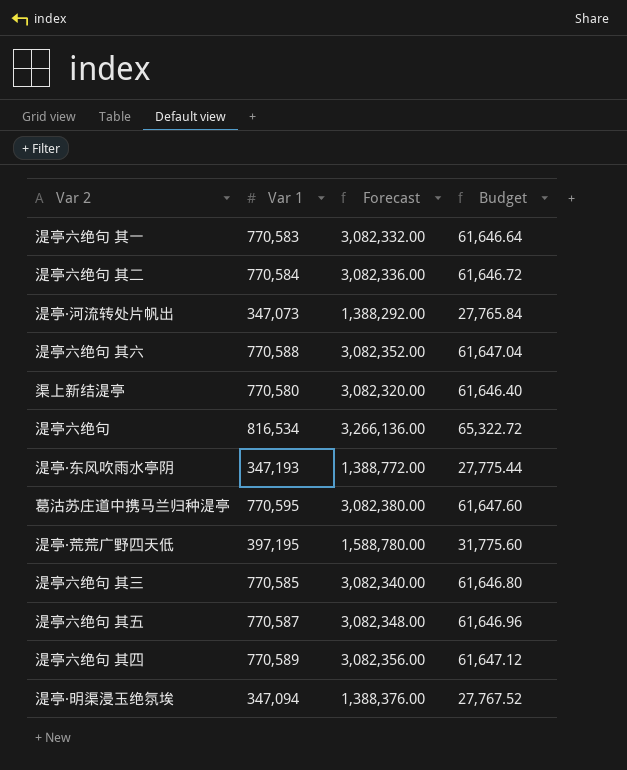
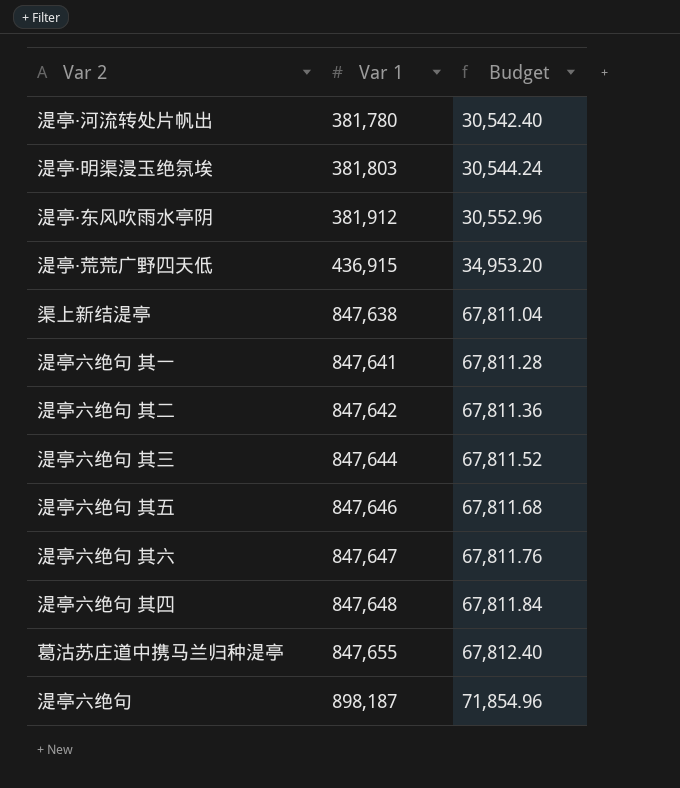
row order: none -> Var 1 ascending
column Forecast | formula: [Var 1] * 4 -> none
湜亭·河流转处片帆出 | Var 1: 347,073 -> 381,780
湜亭·河流转处片帆出 | Budget: 27,765.84 -> 30,542.40
湜亭·明渠浸玉绝氛埃 | Var 1: 347,094 -> 381,803
湜亭·明渠浸玉绝氛埃 | Budget: 27,767.52 -> 30,544.24
湜亭·东风吹雨水亭阴 | Var 1: 347,193 -> 381,912
湜亭·东风吹雨水亭阴 | Budget: 27,775.44 -> 30,552.96
湜亭·荒荒广野四天低 | Var 1: 397,195 -> 436,915
湜亭·荒荒广野四天低 | Budget: 31,775.60 -> 34,953.20
渠上新结湜亭 | Var 1: 770,580 -> 847,638
渠上新结湜亭 | Budget: 61,646.40 -> 67,811.04
湜亭六绝句 其一 | Var 1: 770,583 -> 847,641
湜亭六绝句 其一 | Budget: 61,646.64 -> 67,811.28
湜亭六绝句 其二 | Var 1: 770,584 -> 847,642
湜亭六绝句 其二 | Budget: 61,646.72 -> 67,811.36
湜亭六绝句 其三 | Var 1: 770,585 -> 847,644
湜亭六绝句 其三 | Budget: 61,646.80 -> 67,811.52
湜亭六绝句 其五 | Var 1: 770,587 -> 847,646
湜亭六绝句 其五 | Budget: 61,646.96 -> 67,811.68
湜亭六绝句 其六 | Var 1: 770,588 -> 847,647
湜亭六绝句 其六 | Budget: 61,647.04 -> 67,811.76
湜亭六绝句 其四 | Var 1: 770,589 -> 847,648
湜亭六绝句 其四 | Budget: 61,647.12 -> 67,811.84
葛沽苏庄道中携马兰归种湜亭 | Var 1: 770,595 -> 847,655
葛沽苏庄道中携马兰归种湜亭 | Budget: 61,647.60 -> 67,812.40
湜亭六绝句 | Var 1: 816,534 -> 898,187
湜亭六绝句 | Budget: 65,322.72 -> 71,854.96

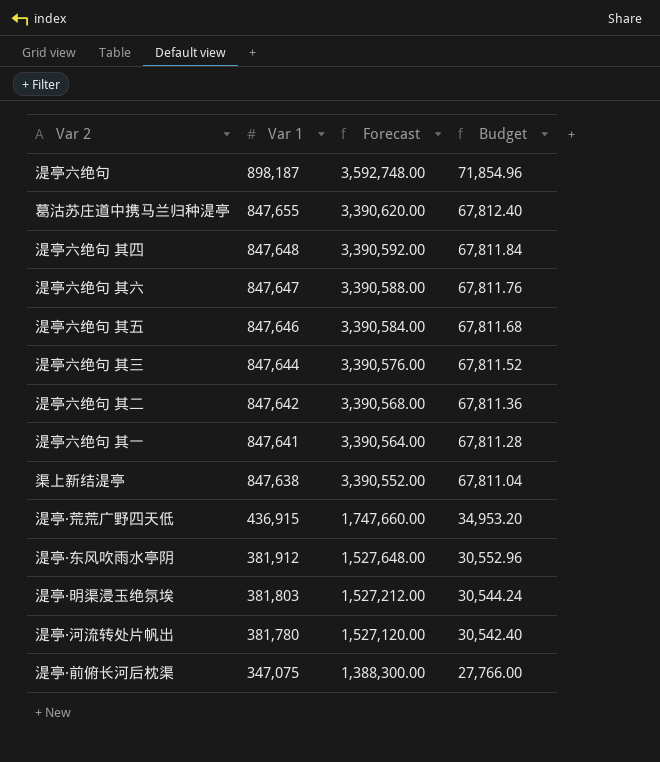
row order: Var 1 ascending -> Var 1 descending
column Forecast | formula: none -> [Var 1] * 4
row 湜亭·前俯长河后枕渠: none -> 347,075 | 1,388,300.00 | 27,766.00

